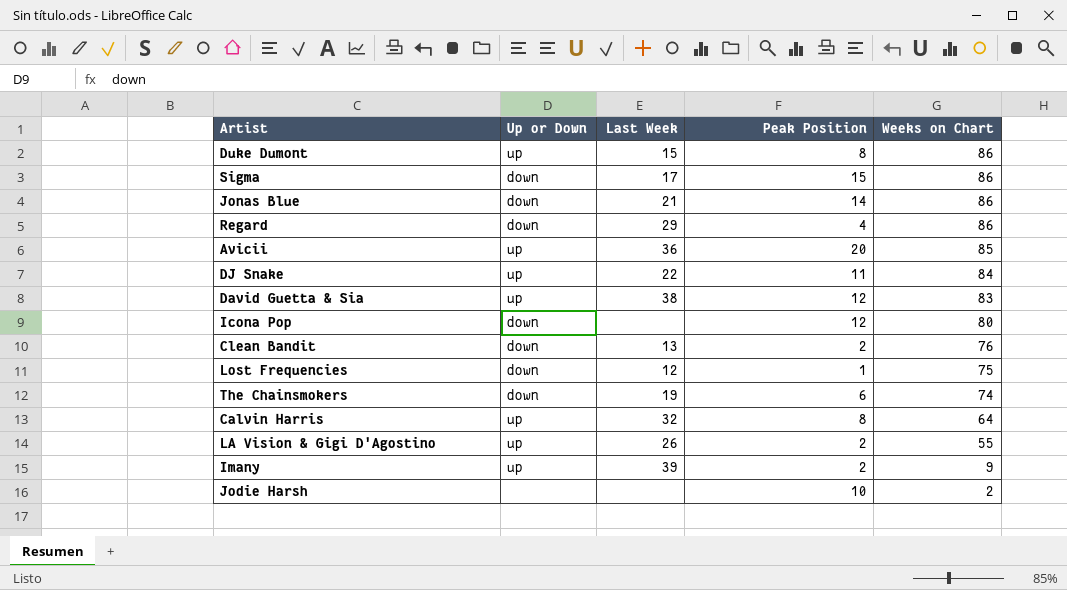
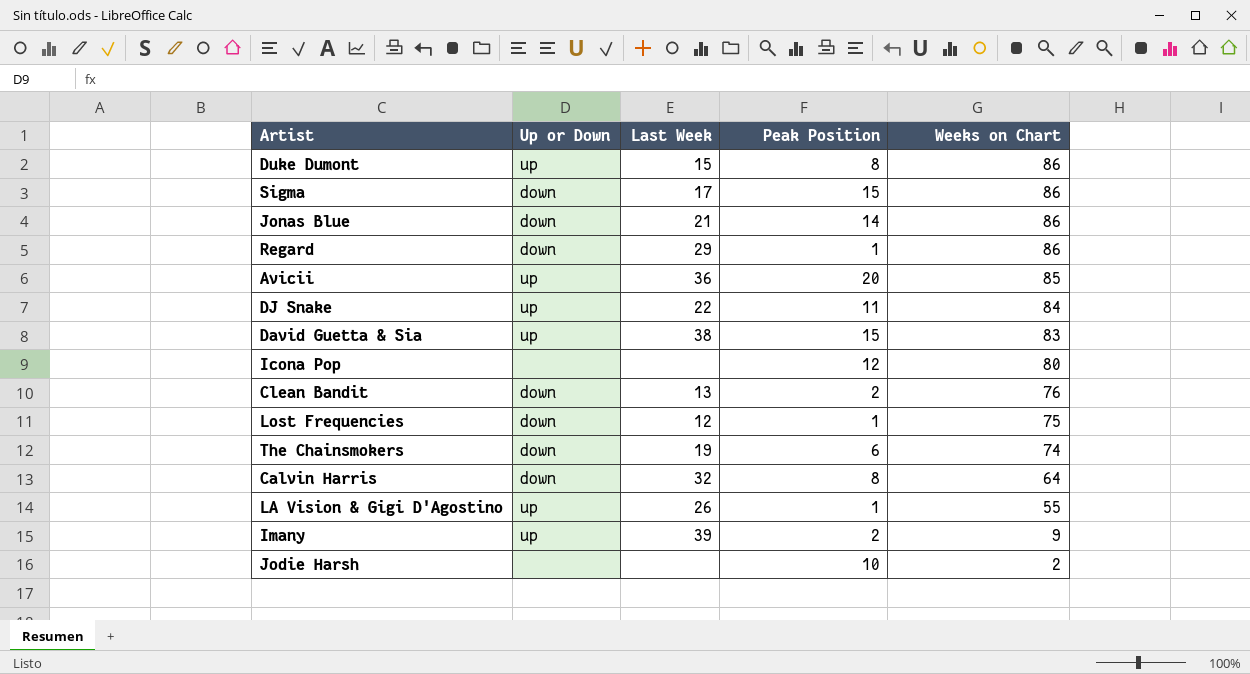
Regard | Peak Position: 4 -> 1
David Guetta & Sia | Peak Position: 12 -> 15
Icona Pop | Up or Down: down -> none
Calvin Harris | Up or Down: up -> down
LA Vision & Gigi D'Agostino | Peak Position: 2 -> 1

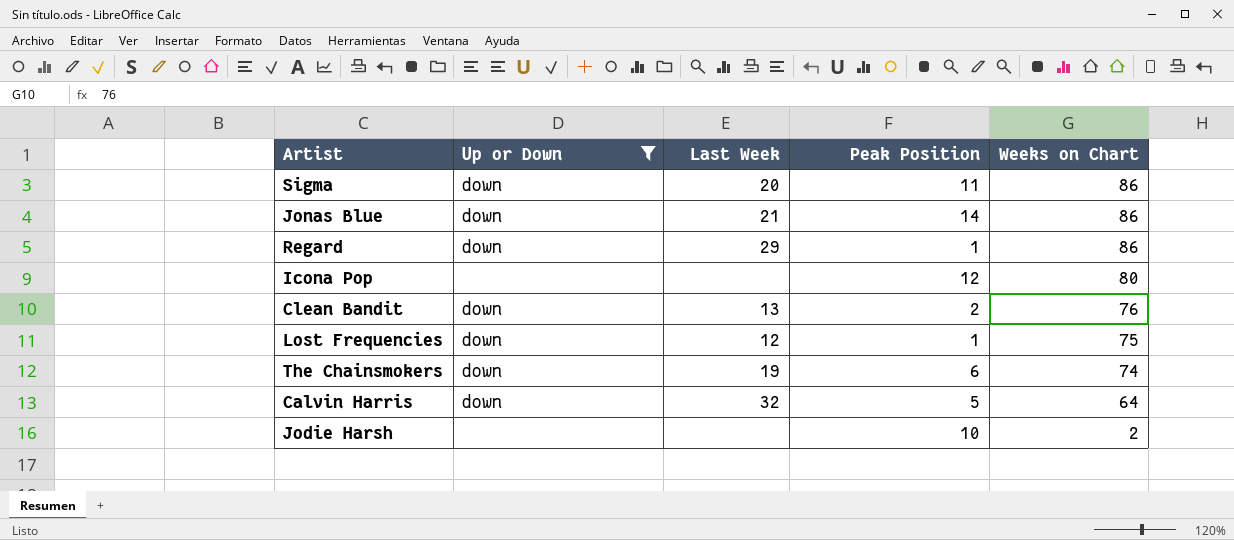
filter: none -> Up or Down != up
Sigma | Last Week: 17 -> 20
Sigma | Peak Position: 15 -> 11
Calvin Harris | Peak Position: 8 -> 5

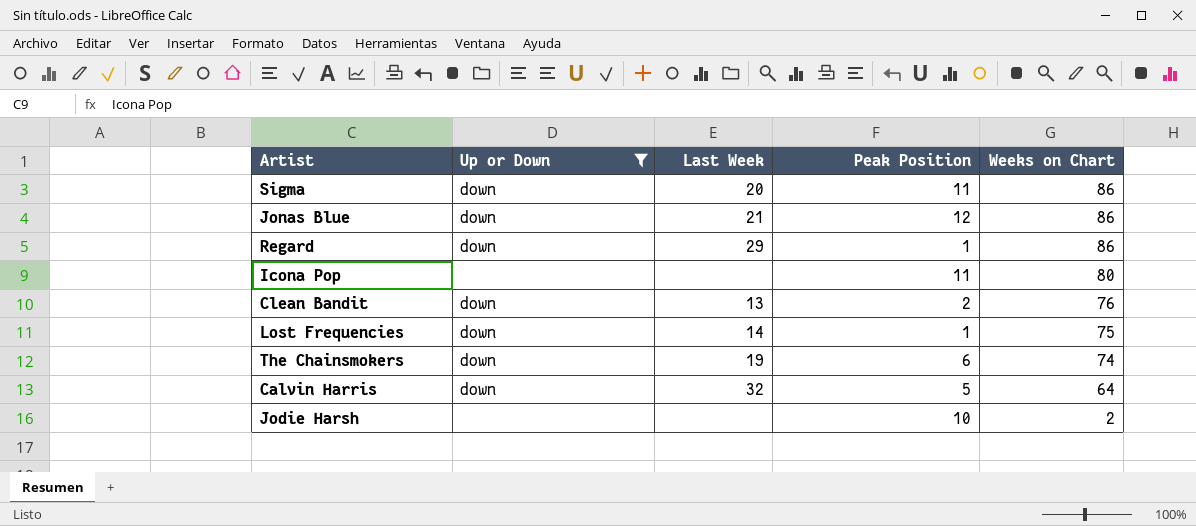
Jonas Blue | Peak Position: 14 -> 12
Icona Pop | Peak Position: 12 -> 11
Lost Frequencies | Last Week: 12 -> 14

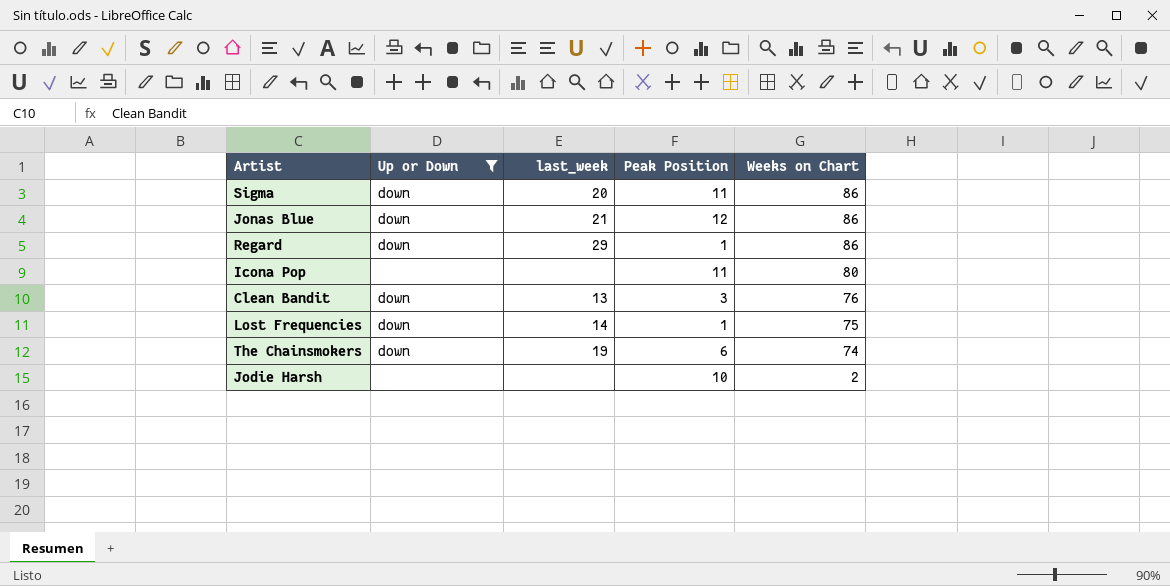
column name: Last Week -> last_week
row Calvin Harris: down | 32 | 5 | 64 -> none
Clean Bandit | Peak Position: 2 -> 3

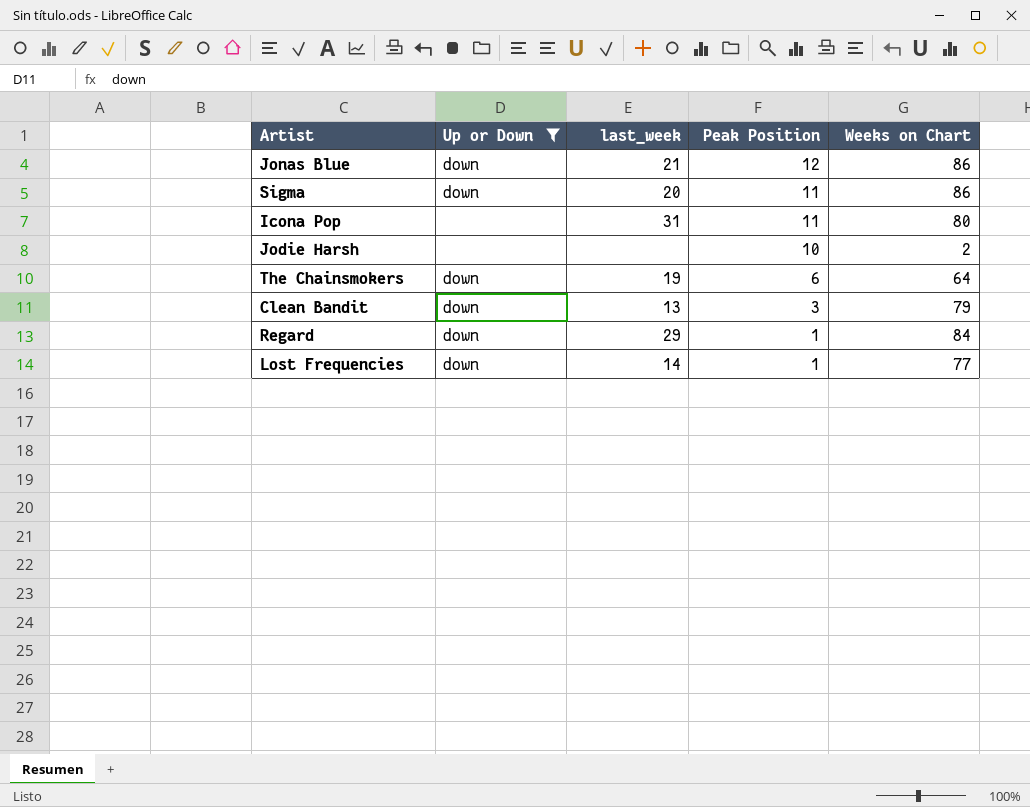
row order: Weeks on Chart descending -> Peak Position descending
Icona Pop | last_week: none -> 31
The Chainsmokers | Weeks on Chart: 74 -> 64
Clean Bandit | Weeks on Chart: 76 -> 79
Regard | Weeks on Chart: 86 -> 84
Lost Frequencies | Weeks on Chart: 75 -> 77

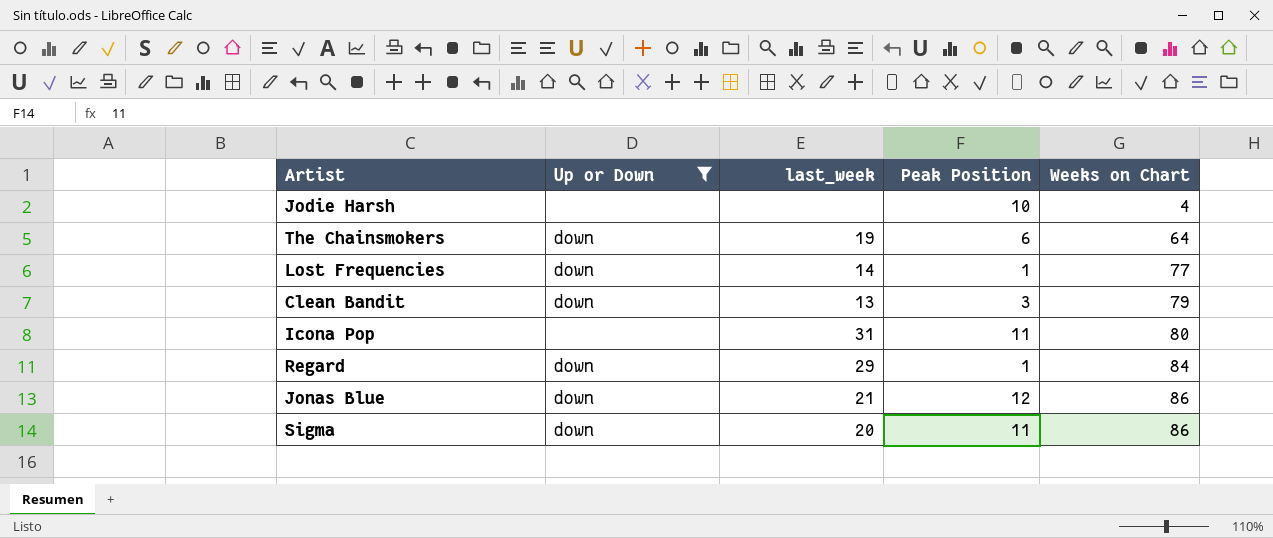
row order: Peak Position descending -> Weeks on Chart ascending
Jodie Harsh | Weeks on Chart: 2 -> 4

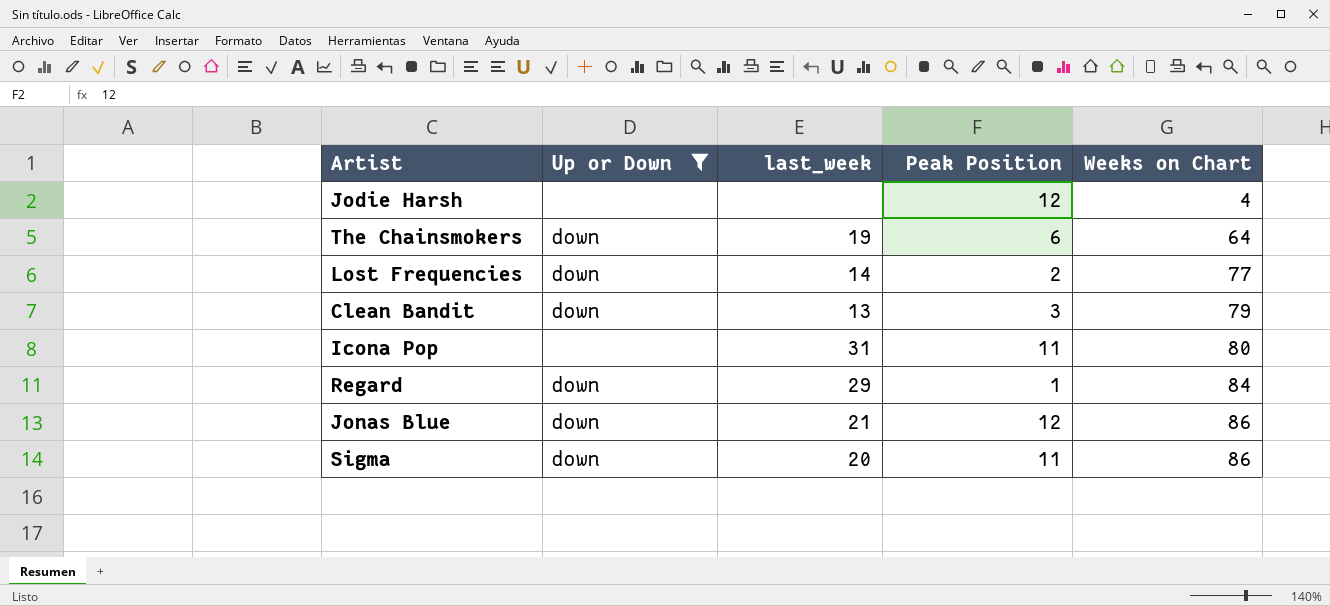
Jodie Harsh | Peak Position: 10 -> 12
Lost Frequencies | Peak Position: 1 -> 2

